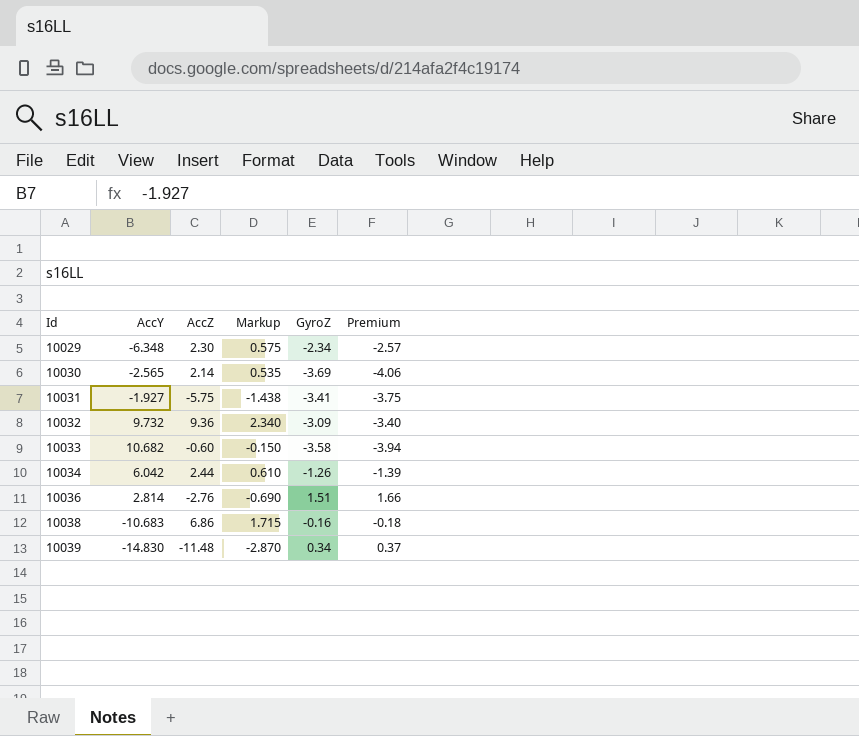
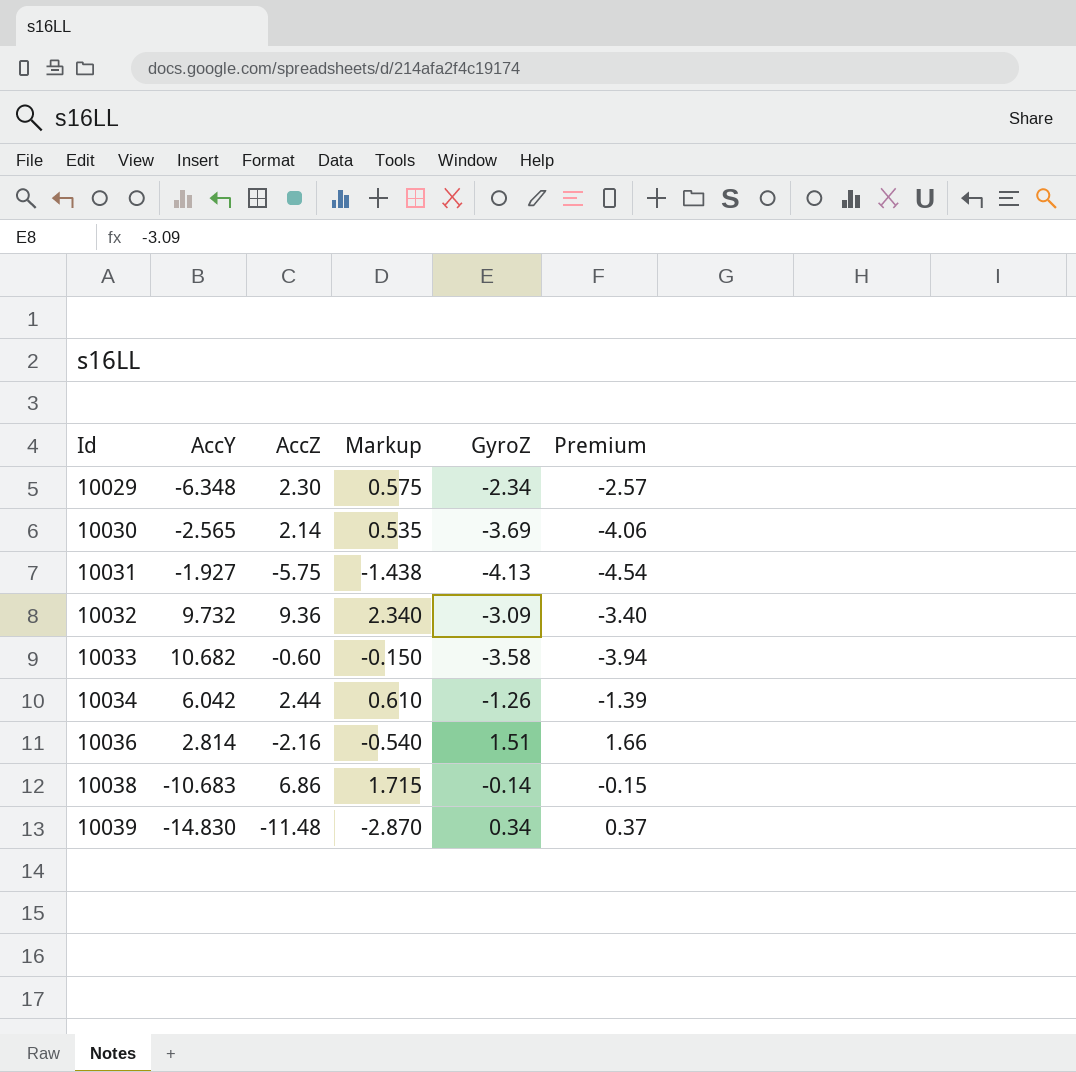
10031 | GyroZ: -3.41 -> -4.13
10031 | Premium: -3.75 -> -4.54
10036 | AccZ: -2.76 -> -2.16
10036 | Markup: -0.690 -> -0.540
10038 | GyroZ: -0.16 -> -0.14
10038 | Premium: -0.18 -> -0.15

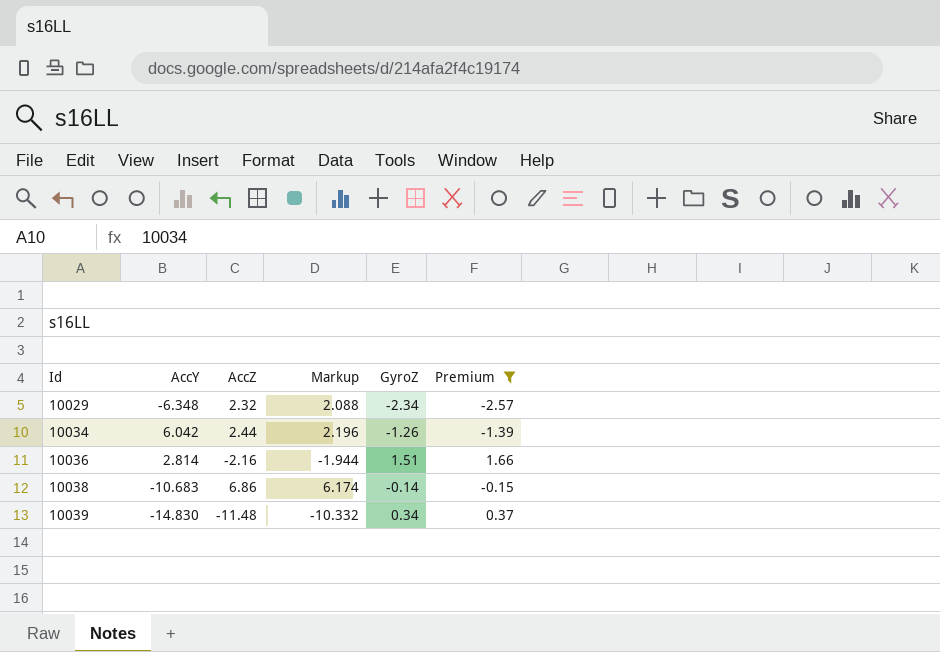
filter: none -> Premium >= -2.57
column Markup | formula: [AccZ] * 0.25 -> [AccZ] * 0.9
10029 | AccZ: 2.30 -> 2.32

